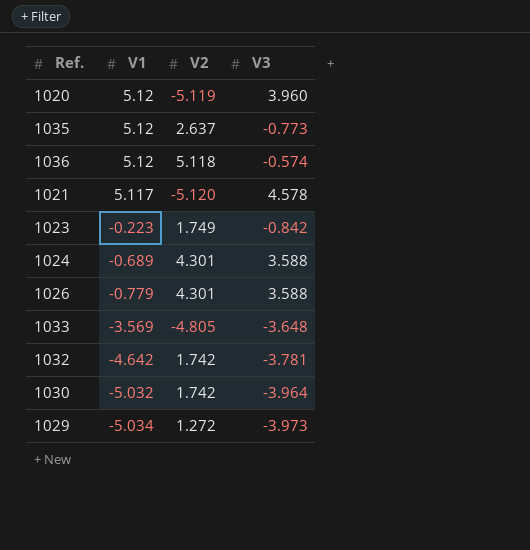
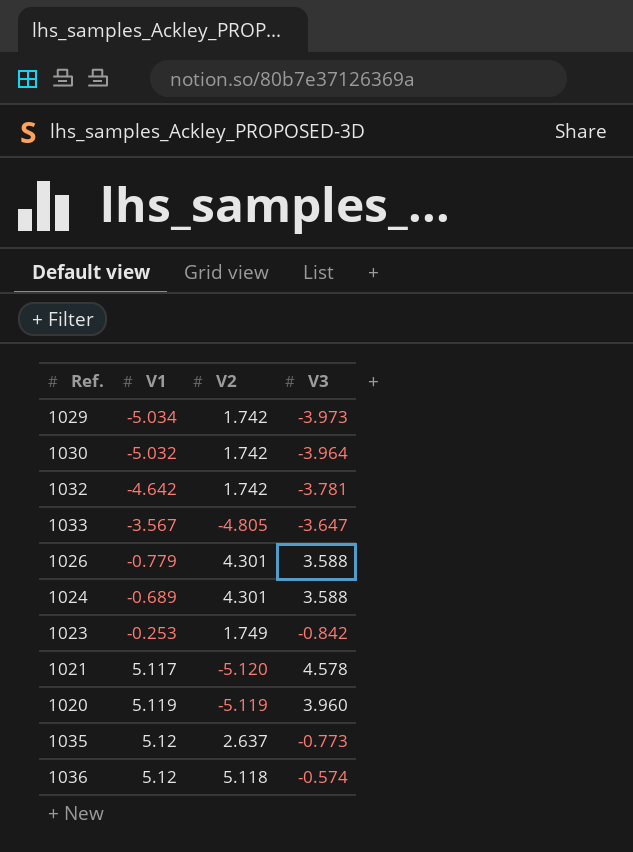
row order: V1 descending -> V1 ascending
1029 | V2: 1.272 -> 1.742
1033 | V1: -3.569 -> -3.567
1033 | V3: -3.648 -> -3.647
1023 | V1: -0.223 -> -0.253
1020 | V1: 5.12 -> 5.119

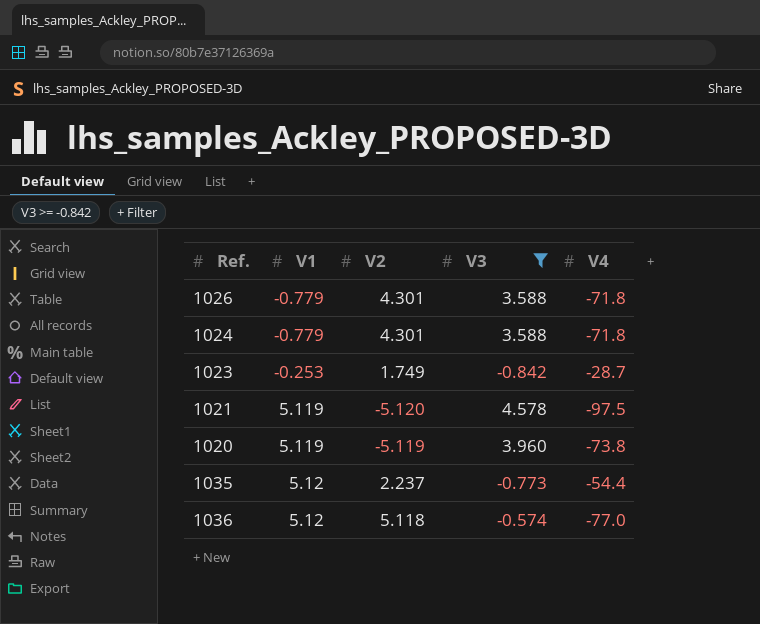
filter: none -> V3 >= -0.842
column V4 | position: none -> 5
1024 | V1: -0.689 -> -0.779
1021 | V1: 5.117 -> 5.119
1035 | V2: 2.637 -> 2.237

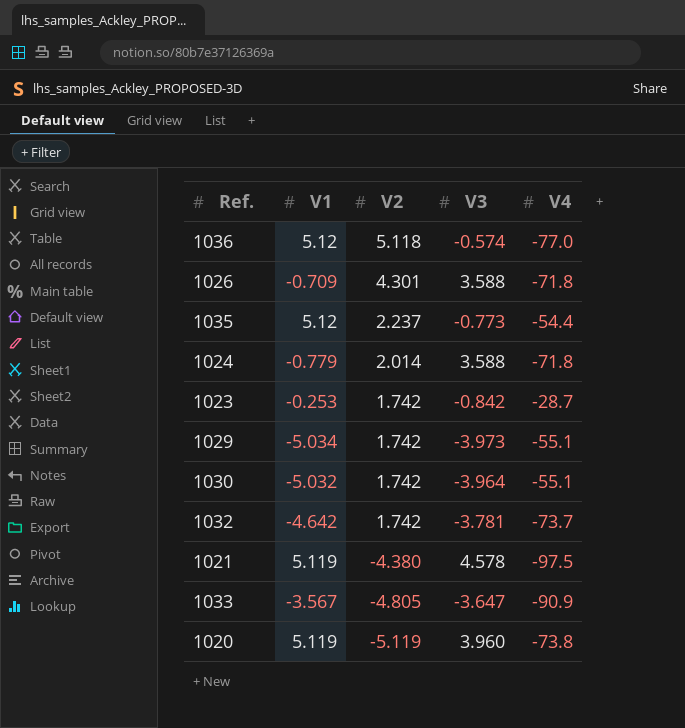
filter: V3 >= -0.842 -> none
row order: V1 ascending -> V2 descending
1026 | V1: -0.779 -> -0.709
1024 | V2: 4.301 -> 2.014
1023 | V2: 1.749 -> 1.742
1021 | V2: -5.120 -> -4.380

